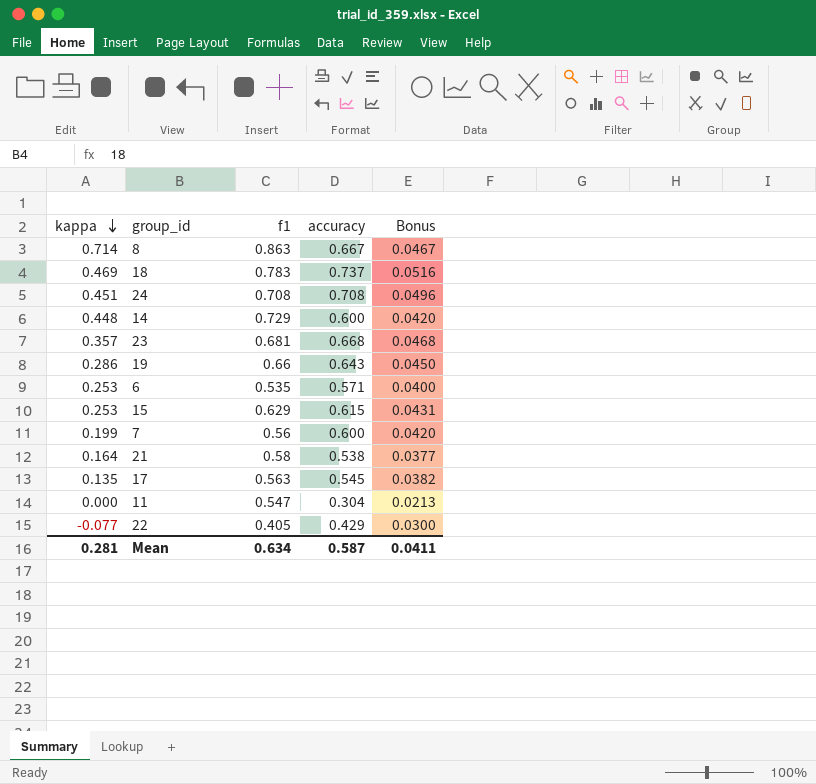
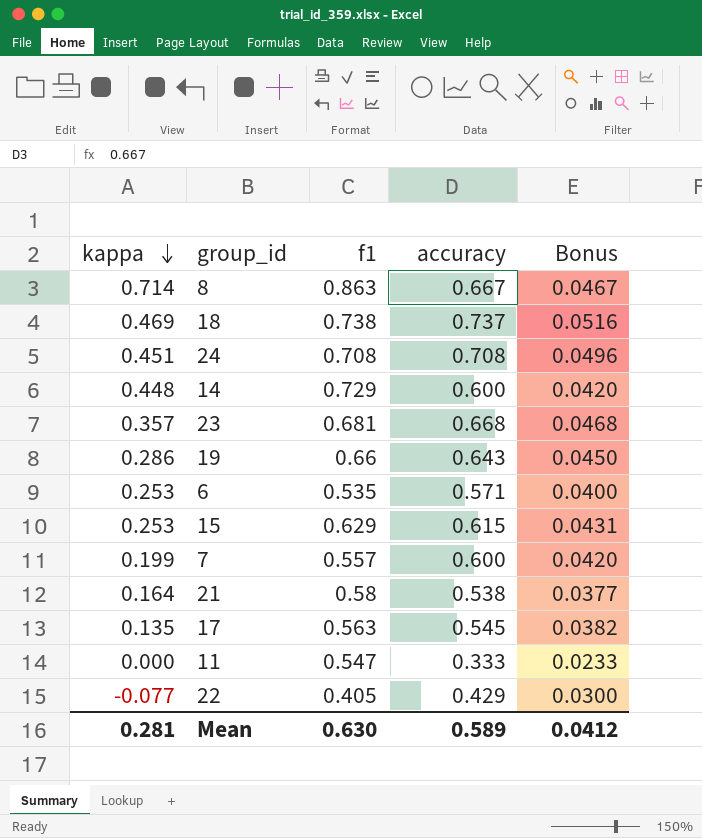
18 | f1: 0.783 -> 0.738
7 | f1: 0.56 -> 0.557
11 | accuracy: 0.304 -> 0.333
11 | Bonus: 0.0213 -> 0.0233
Mean | f1: 0.634 -> 0.630
Mean | accuracy: 0.587 -> 0.589
Mean | Bonus: 0.0411 -> 0.0412

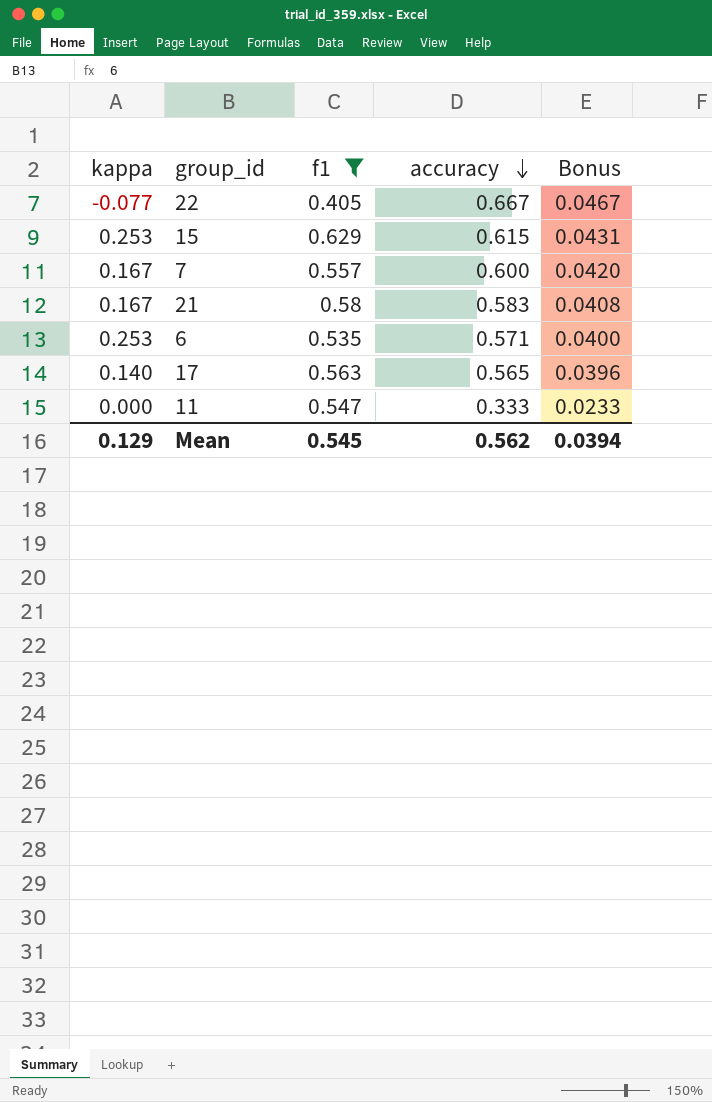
filter: none -> f1 <= 0.629
row order: kappa descending -> accuracy descending
22 | accuracy: 0.429 -> 0.667
22 | Bonus: 0.0300 -> 0.0467
7 | kappa: 0.199 -> 0.167
21 | kappa: 0.164 -> 0.167
21 | accuracy: 0.538 -> 0.583
21 | Bonus: 0.0377 -> 0.0408
17 | kappa: 0.135 -> 0.140
17 | accuracy: 0.545 -> 0.565
17 | Bonus: 0.0382 -> 0.0396
Mean | kappa: 0.281 -> 0.129
Mean | f1: 0.630 -> 0.545
Mean | accuracy: 0.589 -> 0.562
Mean | Bonus: 0.0412 -> 0.0394

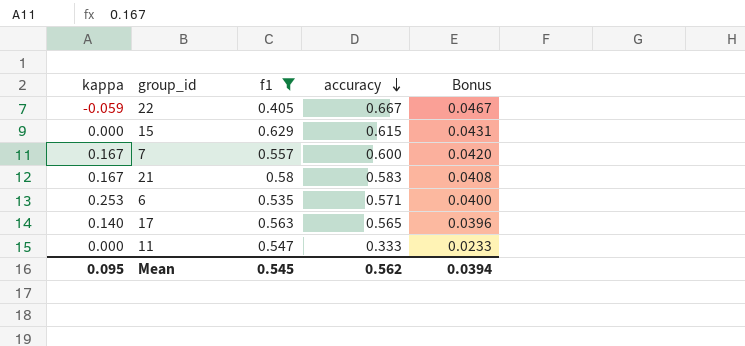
22 | kappa: -0.077 -> -0.059
15 | kappa: 0.253 -> 0.000
Mean | kappa: 0.129 -> 0.095

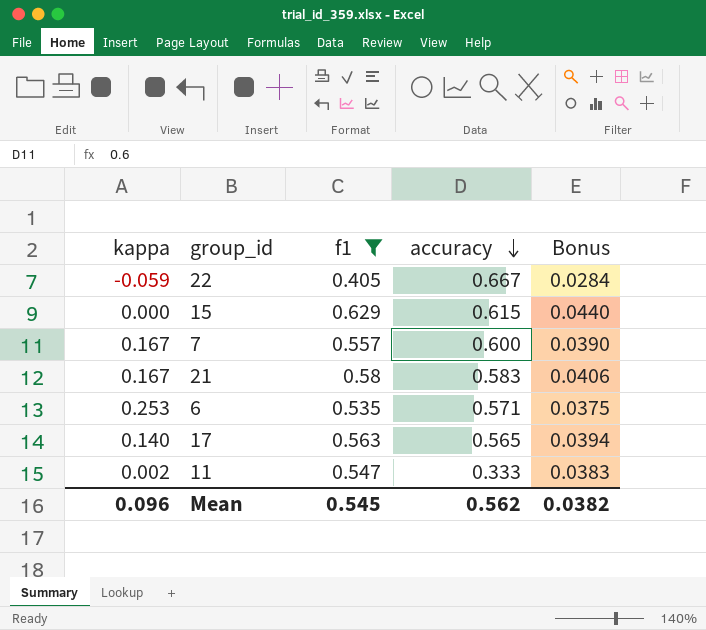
column Bonus | formula: [accuracy] * 0.07 -> [f1] * 0.07
11 | kappa: 0.000 -> 0.002
Mean | kappa: 0.095 -> 0.096
Mean | Bonus: 0.0394 -> 0.0382

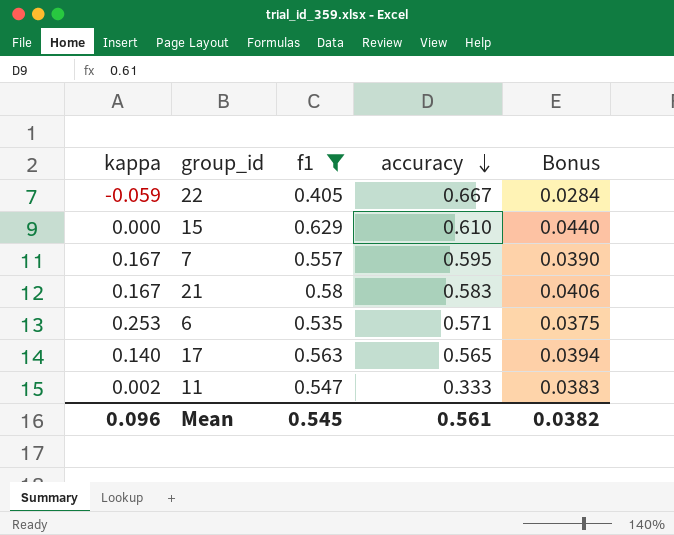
15 | accuracy: 0.615 -> 0.610
7 | accuracy: 0.600 -> 0.595
Mean | accuracy: 0.562 -> 0.561

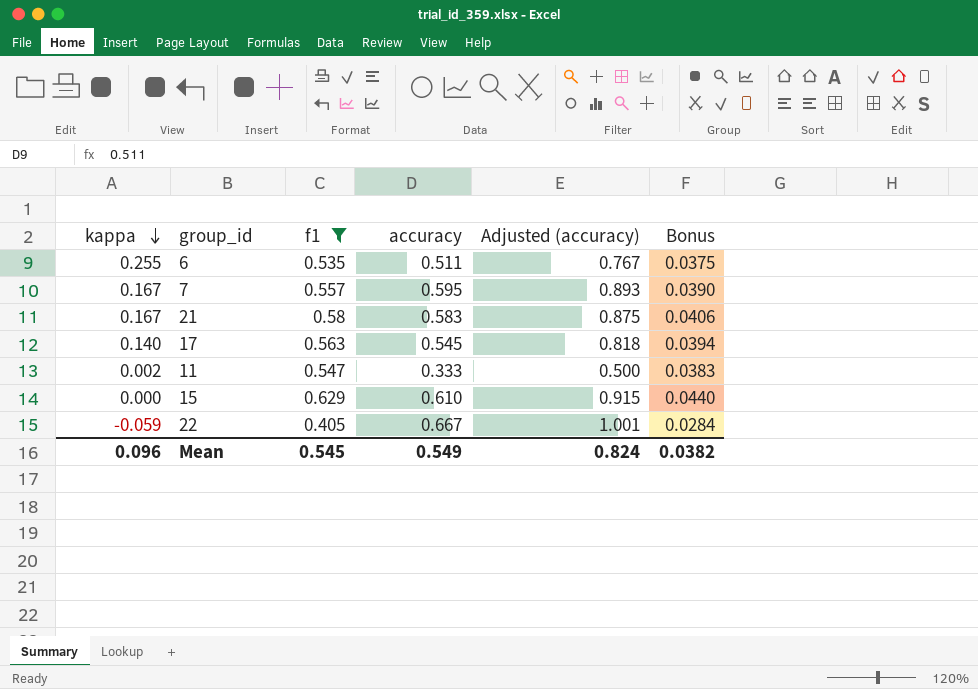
row order: accuracy descending -> kappa descending
column Adjusted (accuracy) | formula: none -> [accuracy] * 1.5
6 | kappa: 0.253 -> 0.255
6 | accuracy: 0.571 -> 0.511
17 | accuracy: 0.565 -> 0.545
Mean | accuracy: 0.561 -> 0.549

